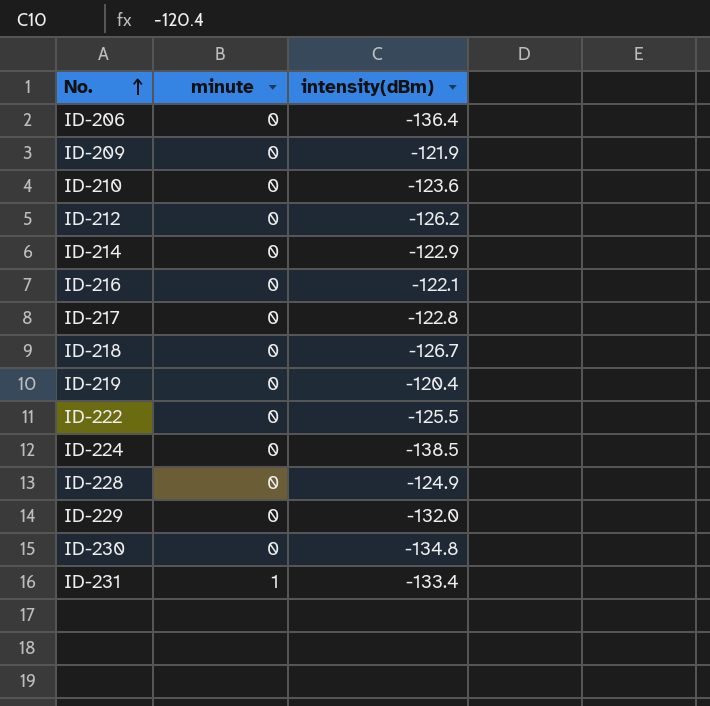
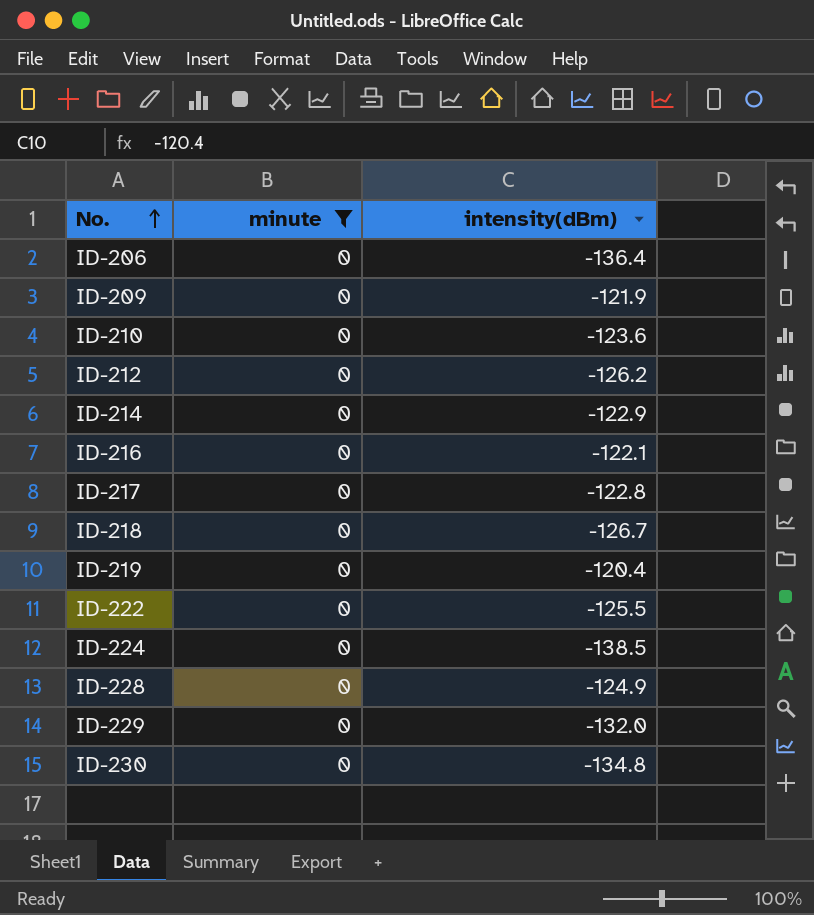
filter: none -> minute = 0

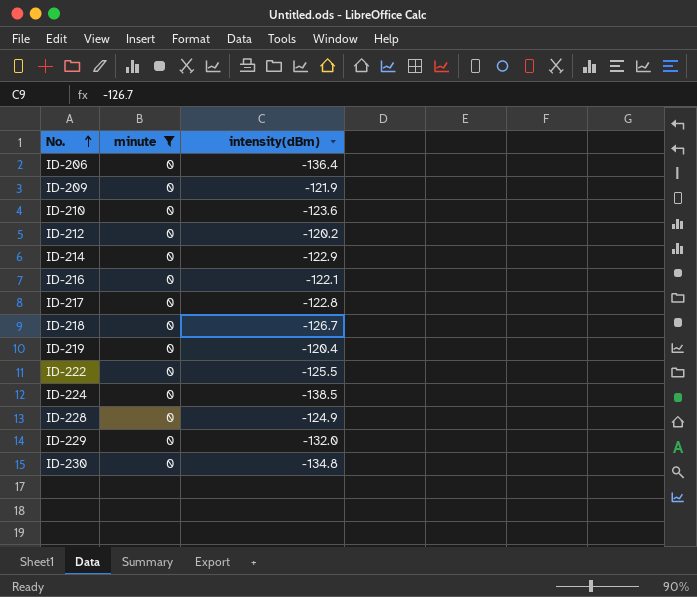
ID-212 | intensity(dBm): -126.2 -> -120.2

